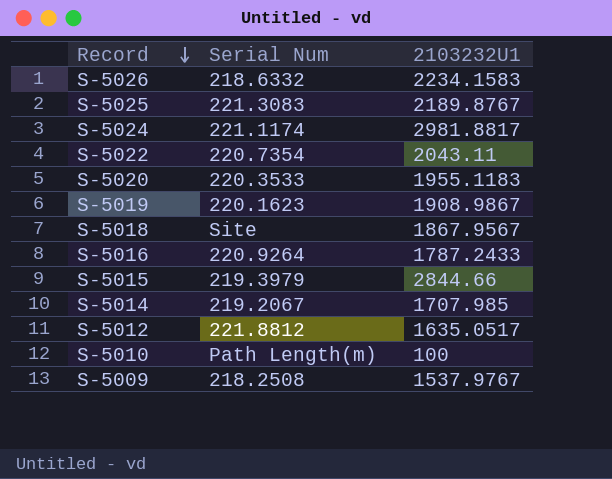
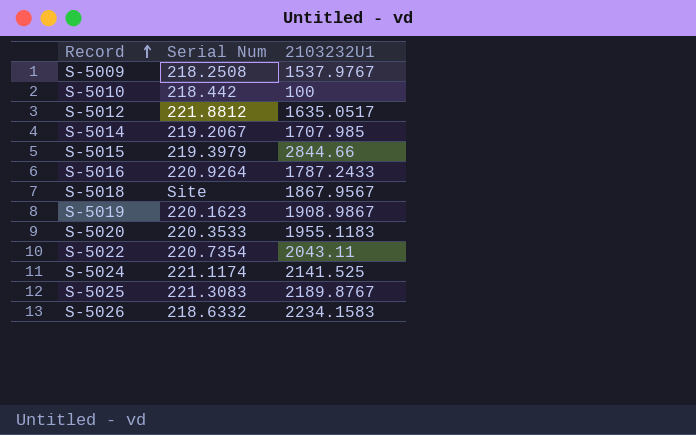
row order: Record descending -> Record ascending
S-5010 | Serial Num: Path Length(m) -> 218.442
S-5024 | 2103232U1: 2981.8817 -> 2141.525

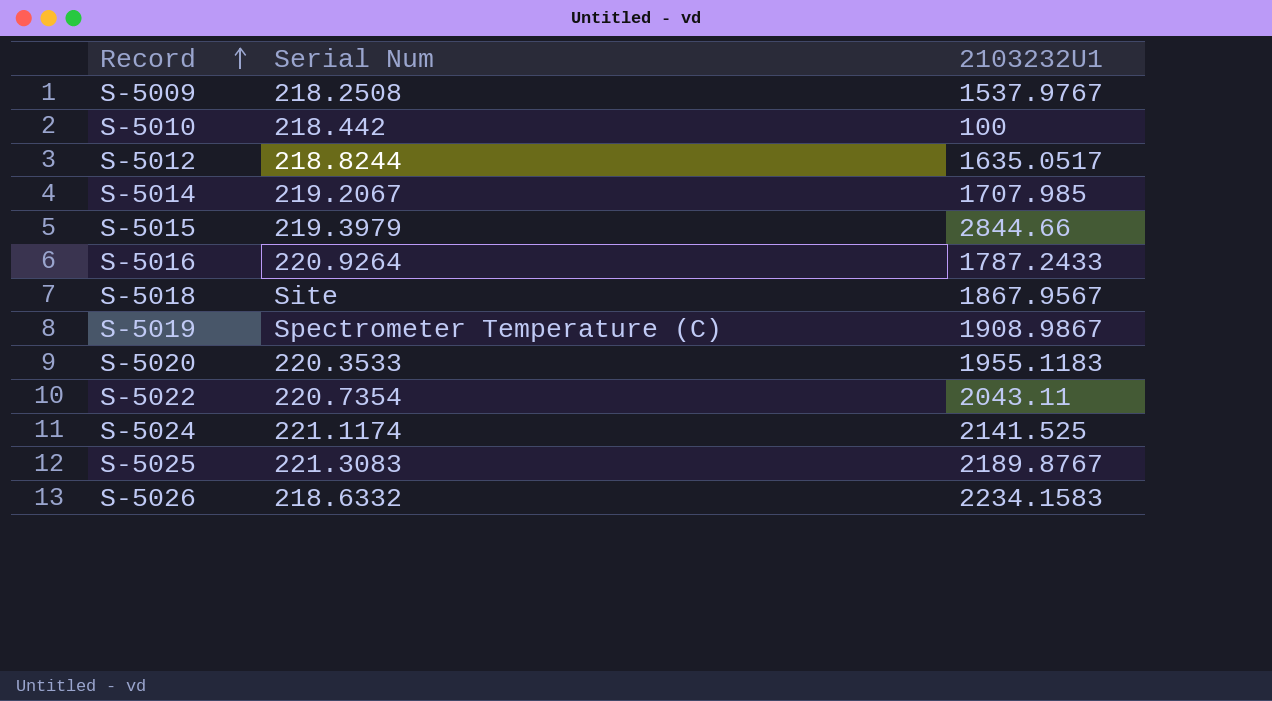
S-5012 | Serial Num: 221.8812 -> 218.8244
S-5019 | Serial Num: 220.1623 -> Spectrometer Temperature (C)

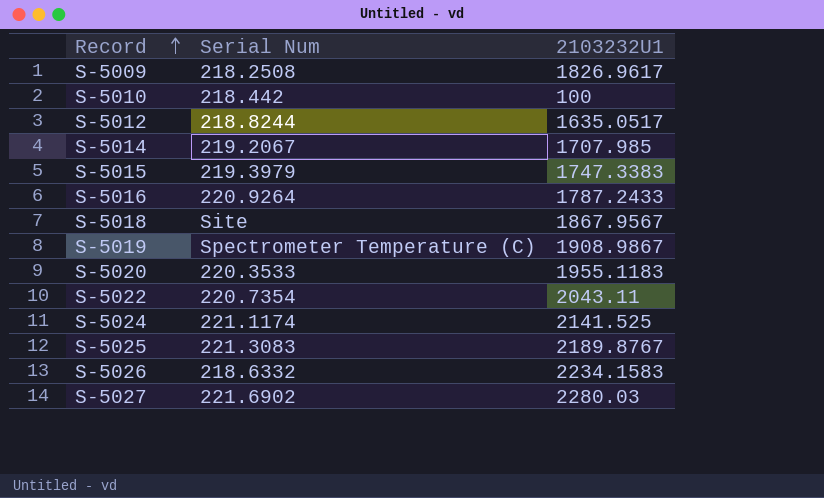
S-5009 | 2103232U1: 1537.9767 -> 1826.9617
S-5015 | 2103232U1: 2844.66 -> 1747.3383
row S-5027: none -> 221.6902 | 2280.03

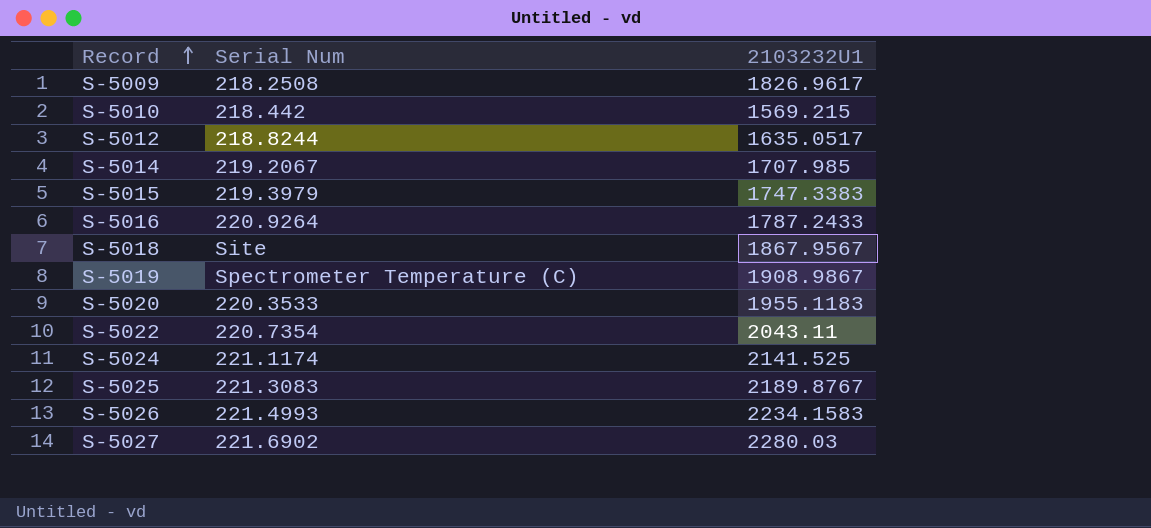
S-5010 | 2103232U1: 100 -> 1569.215
S-5026 | Serial Num: 218.6332 -> 221.4993

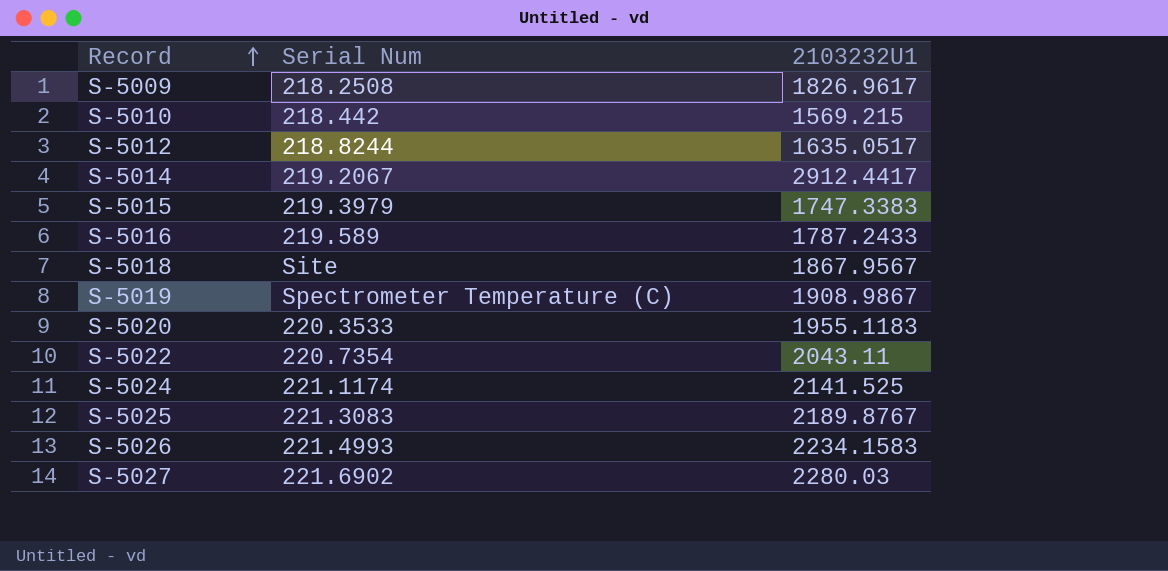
S-5014 | 2103232U1: 1707.985 -> 2912.4417
S-5016 | Serial Num: 220.9264 -> 219.589

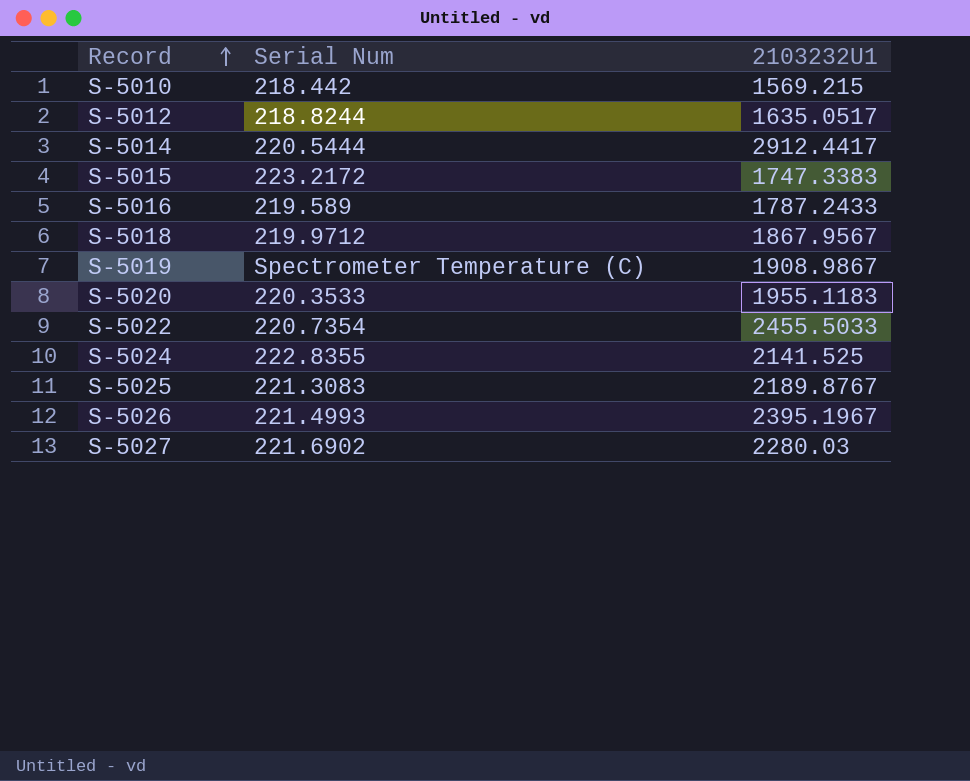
row S-5009: 218.2508 | 1826.9617 -> none
S-5014 | Serial Num: 219.2067 -> 220.5444
S-5015 | Serial Num: 219.3979 -> 223.2172
S-5018 | Serial Num: Site -> 219.9712
S-5022 | 2103232U1: 2043.11 -> 2455.5033
S-5024 | Serial Num: 221.1174 -> 222.8355
S-5026 | 2103232U1: 2234.1583 -> 2395.1967

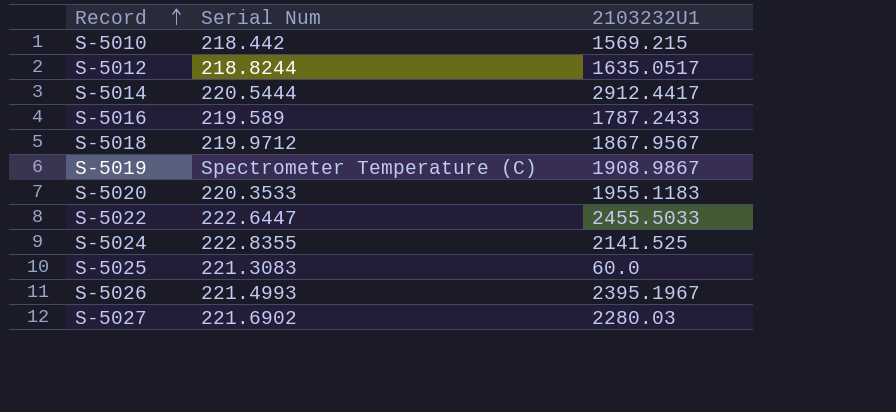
row S-5015: 223.2172 | 1747.3383 -> none
S-5022 | Serial Num: 220.7354 -> 222.6447
S-5025 | 2103232U1: 2189.8767 -> 60.0

